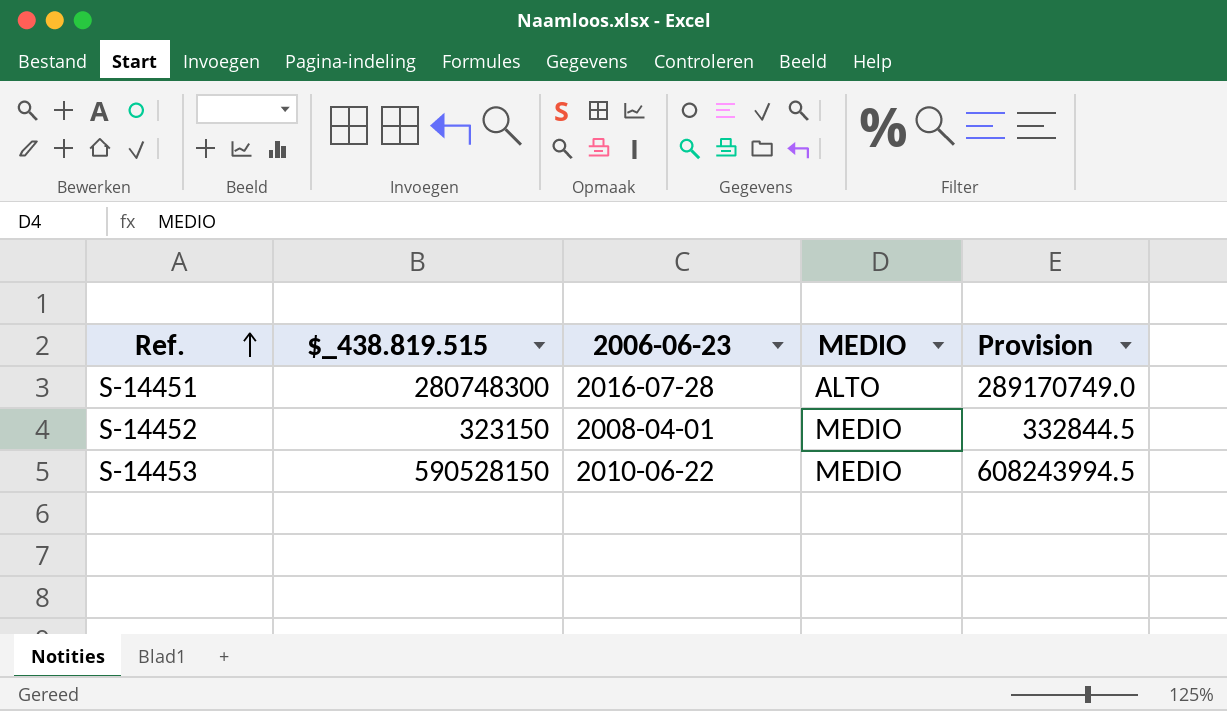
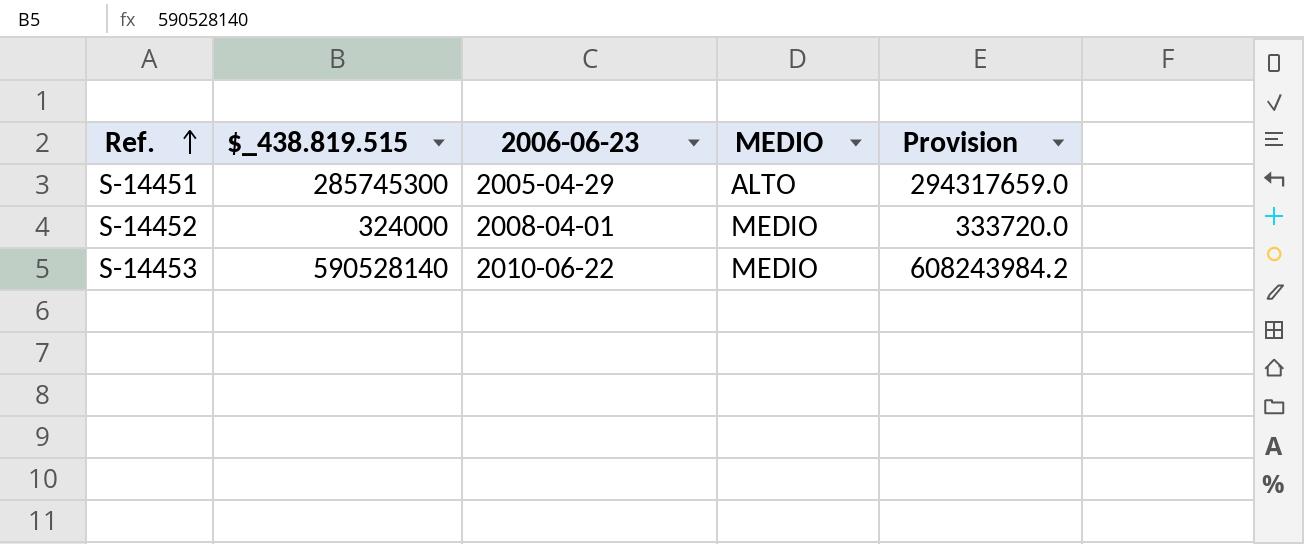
S-14451 | $_438.819.515: 280748300 -> 285745300
S-14451 | 2006-06-23: 2016-07-28 -> 2005-04-29
S-14451 | Provision: 289170749.0 -> 294317659.0
S-14452 | $_438.819.515: 323150 -> 324000
S-14452 | Provision: 332844.5 -> 333720.0
S-14453 | $_438.819.515: 590528150 -> 590528140
S-14453 | Provision: 608243994.5 -> 608243984.2

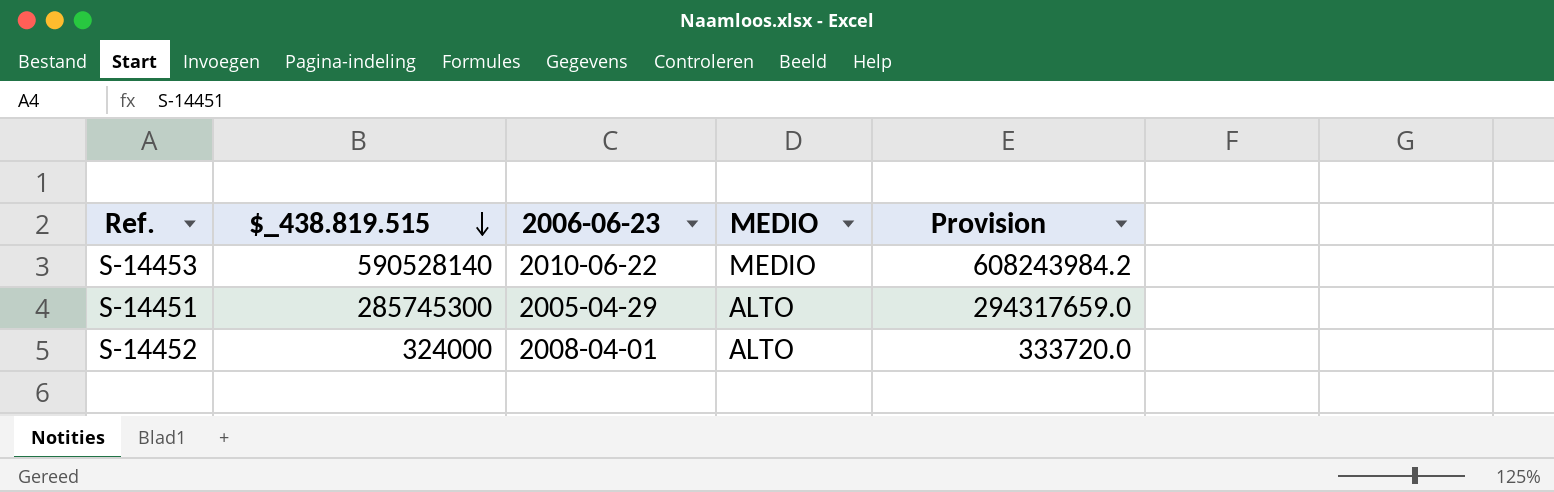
row order: Ref. ascending -> $_438.819.515 descending
S-14452 | MEDIO: MEDIO -> ALTO

